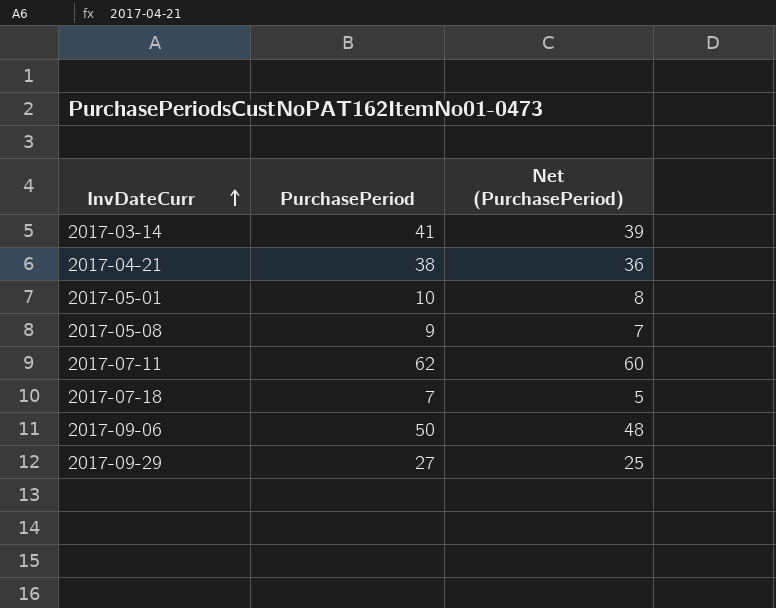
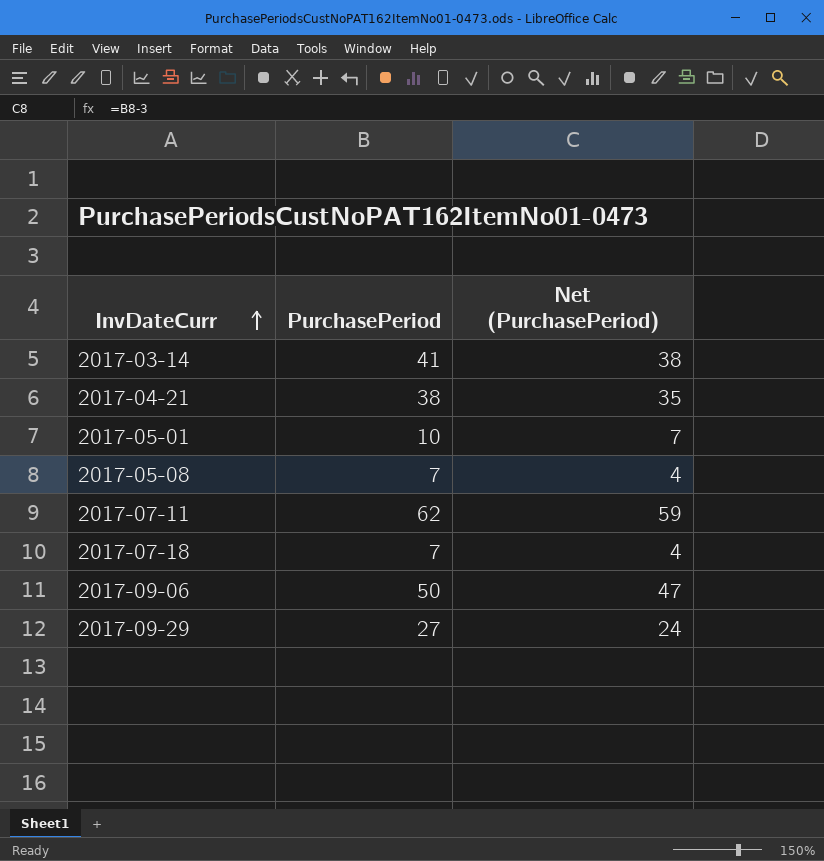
column Net (PurchasePeriod) | formula: [PurchasePeriod] - 2 -> [PurchasePeriod] - 3
2017-05-08 | PurchasePeriod: 9 -> 7

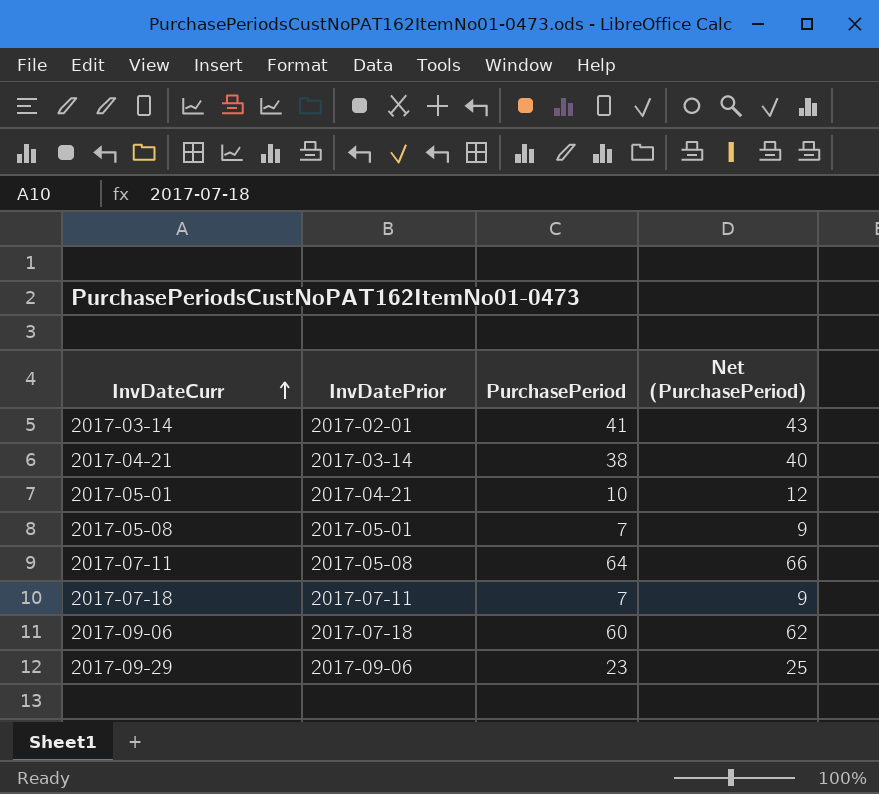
column InvDatePrior | position: none -> 2
column Net (PurchasePeriod) | formula: [PurchasePeriod] - 3 -> [PurchasePeriod] + 2
2017-07-11 | PurchasePeriod: 62 -> 64
2017-09-06 | PurchasePeriod: 50 -> 60
2017-09-29 | PurchasePeriod: 27 -> 23

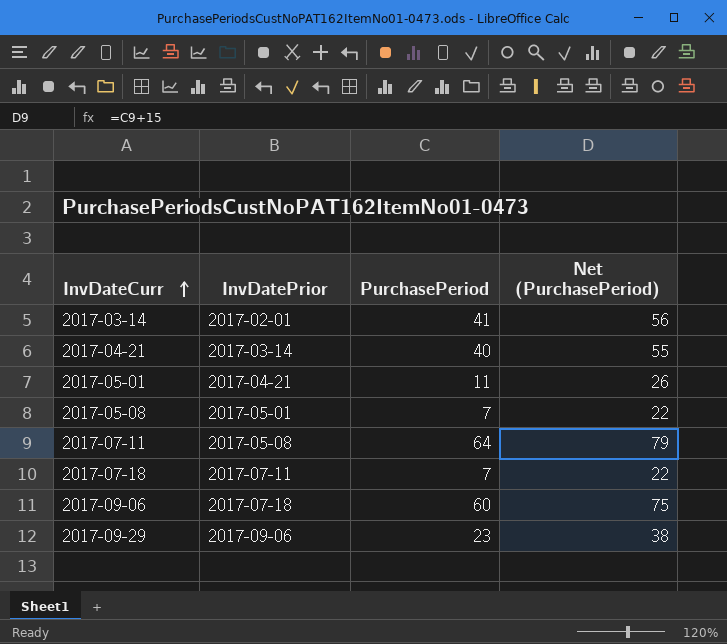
column Net (PurchasePeriod) | formula: [PurchasePeriod] + 2 -> [PurchasePeriod] + 15
2017-04-21 | PurchasePeriod: 38 -> 40
2017-05-01 | PurchasePeriod: 10 -> 11

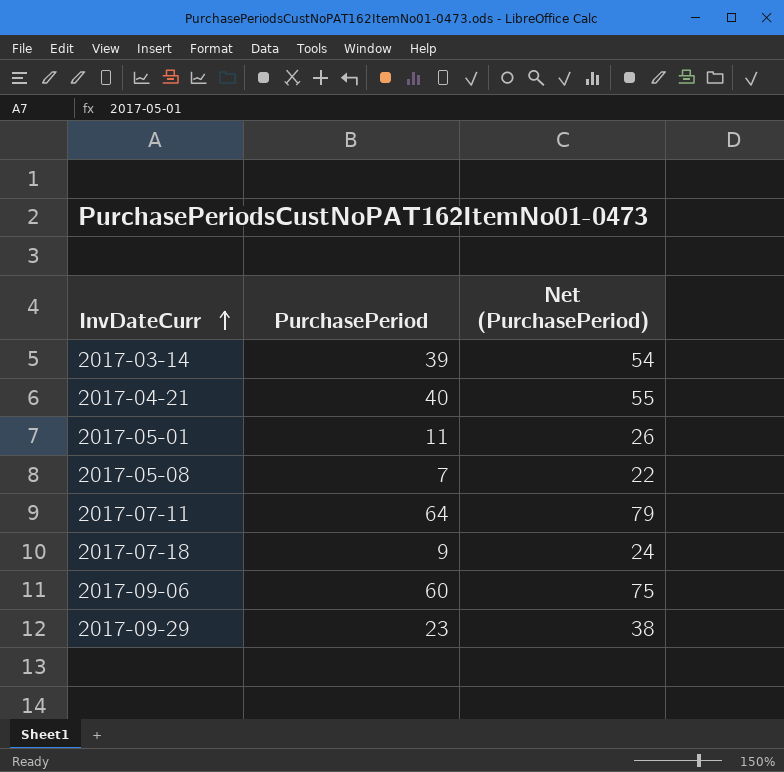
column InvDatePrior | position: 2 -> none
2017-03-14 | PurchasePeriod: 41 -> 39
2017-03-14 | Net (PurchasePeriod): 56 -> 54
2017-07-18 | PurchasePeriod: 7 -> 9
2017-07-18 | Net (PurchasePeriod): 22 -> 24

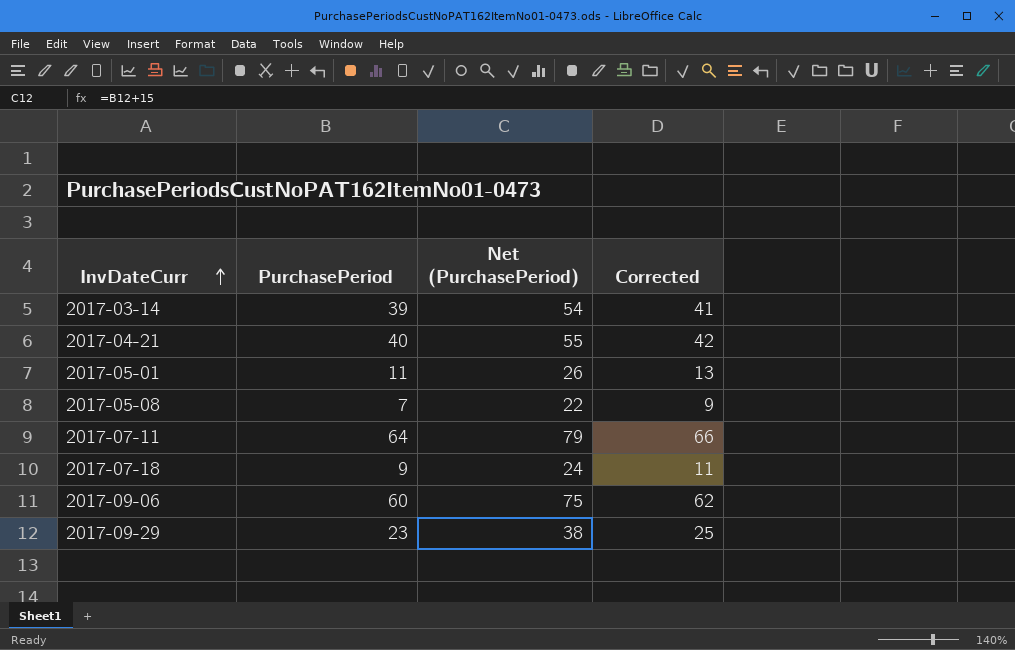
column Corrected | formula: none -> [PurchasePeriod] + 2

